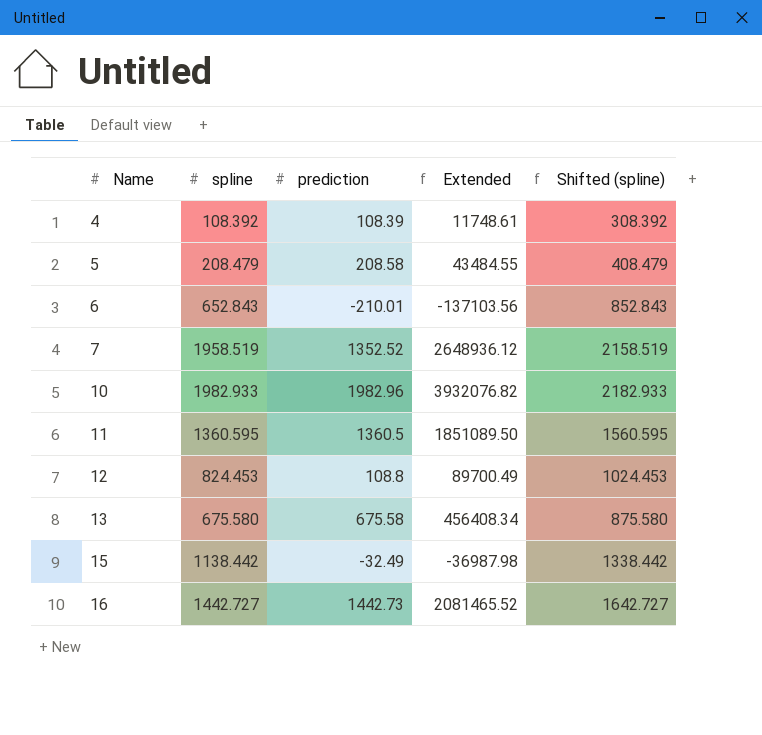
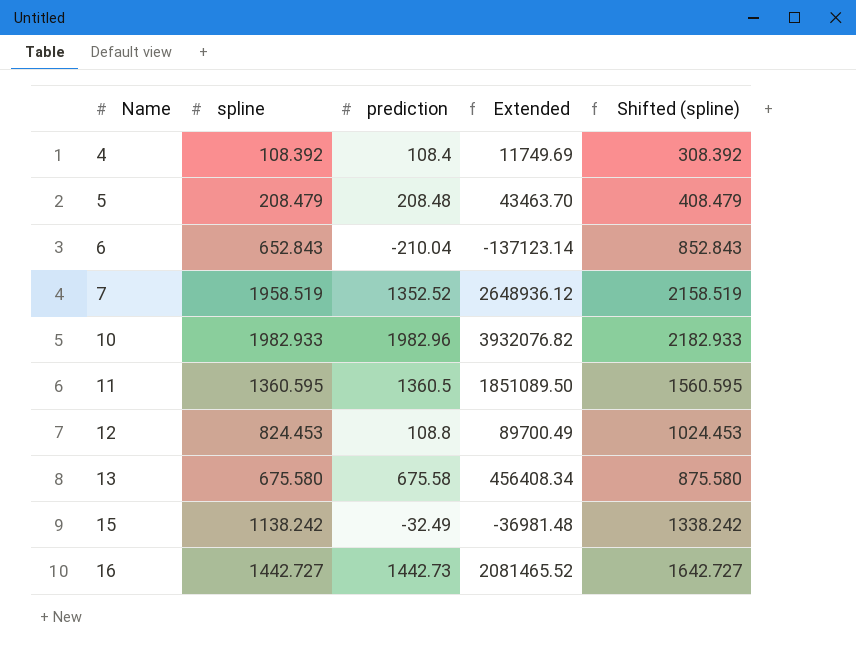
4 | prediction: 108.39 -> 108.4
4 | Extended: 11748.61 -> 11749.69
5 | prediction: 208.58 -> 208.48
5 | Extended: 43484.55 -> 43463.70
6 | prediction: -210.01 -> -210.04
6 | Extended: -137103.56 -> -137123.14
15 | spline: 1138.442 -> 1138.242
15 | Extended: -36987.98 -> -36981.48
15 | Shifted (spline): 1338.442 -> 1338.242

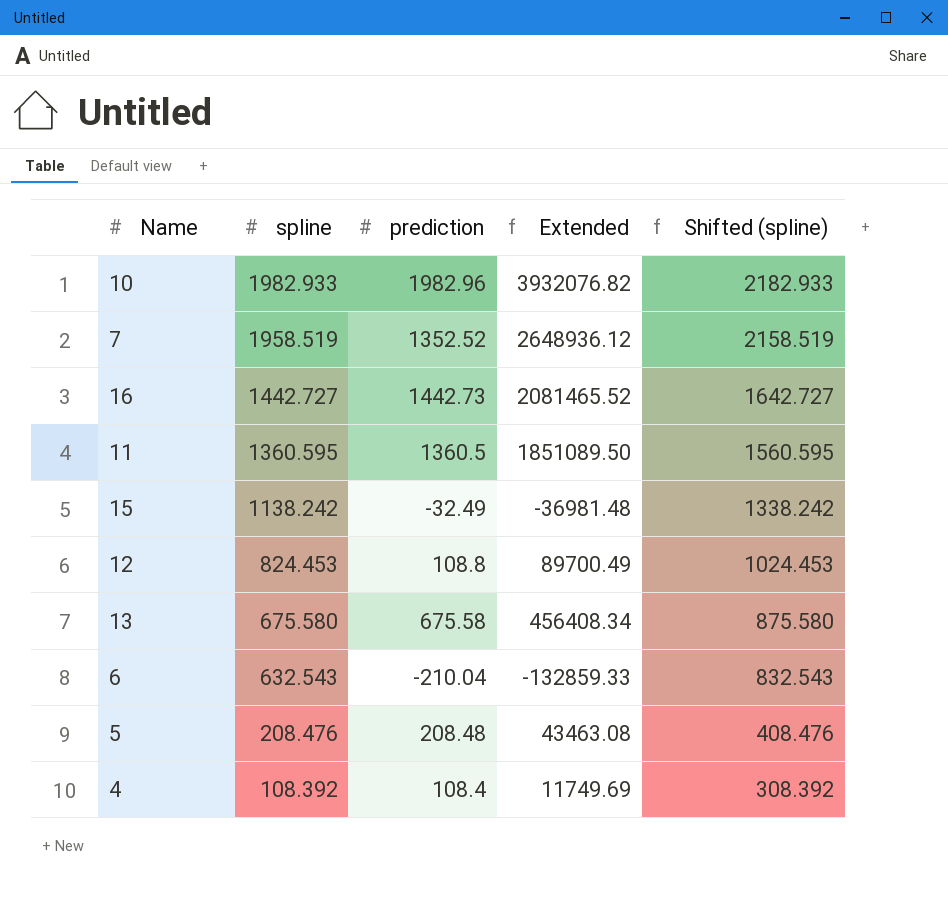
row order: Name ascending -> spline descending
6 | spline: 652.843 -> 632.543
6 | Extended: -137123.14 -> -132859.33
6 | Shifted (spline): 852.843 -> 832.543
5 | spline: 208.479 -> 208.476
5 | Extended: 43463.70 -> 43463.08
5 | Shifted (spline): 408.479 -> 408.476

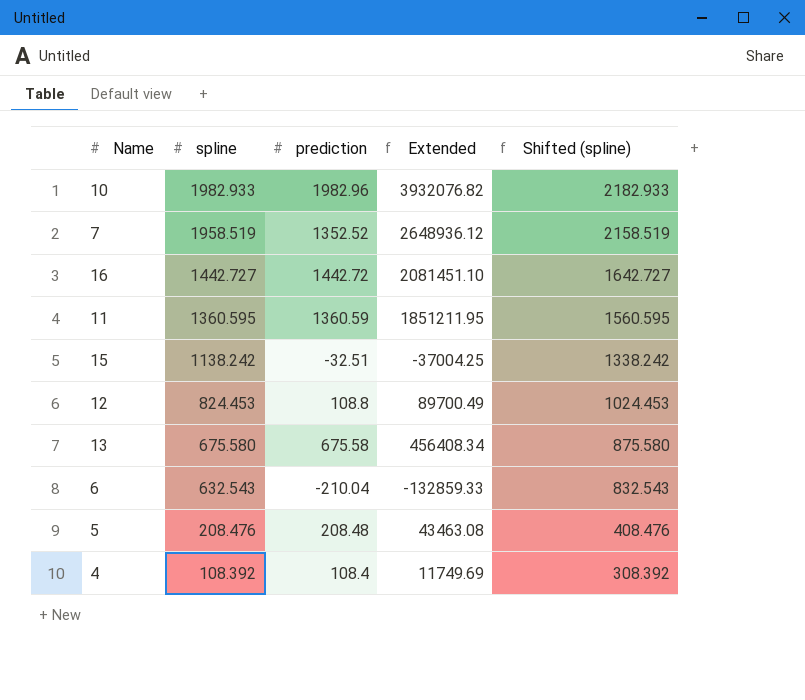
16 | prediction: 1442.73 -> 1442.72
16 | Extended: 2081465.52 -> 2081451.10
11 | prediction: 1360.5 -> 1360.59
11 | Extended: 1851089.50 -> 1851211.95
15 | prediction: -32.49 -> -32.51
15 | Extended: -36981.48 -> -37004.25

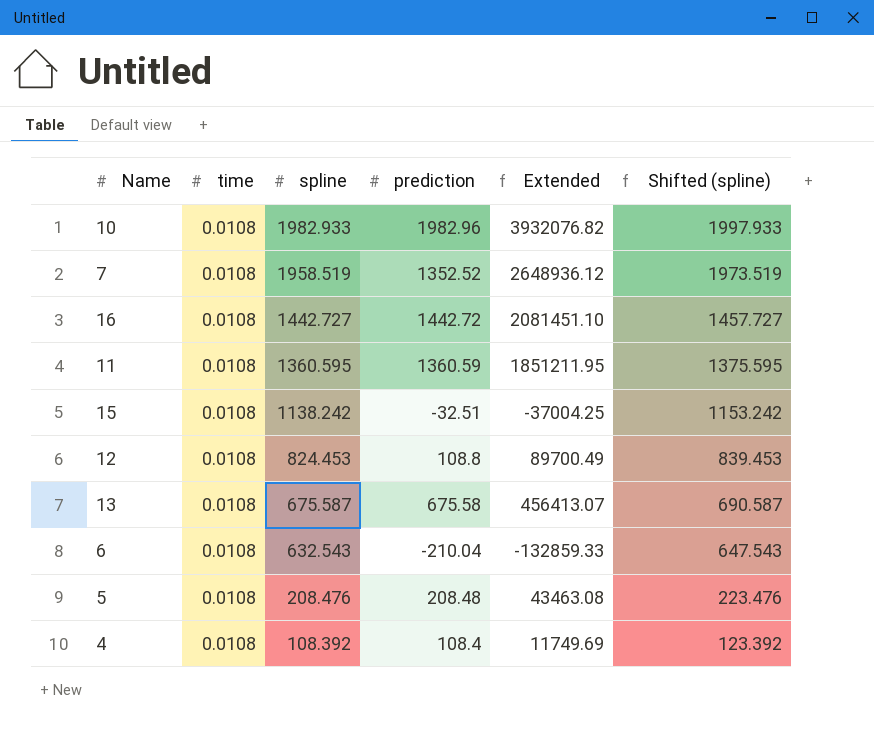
column time | position: none -> 2
column Shifted (spline) | formula: [spline] + 200 -> [spline] + 15
13 | spline: 675.580 -> 675.587
13 | Extended: 456408.34 -> 456413.07

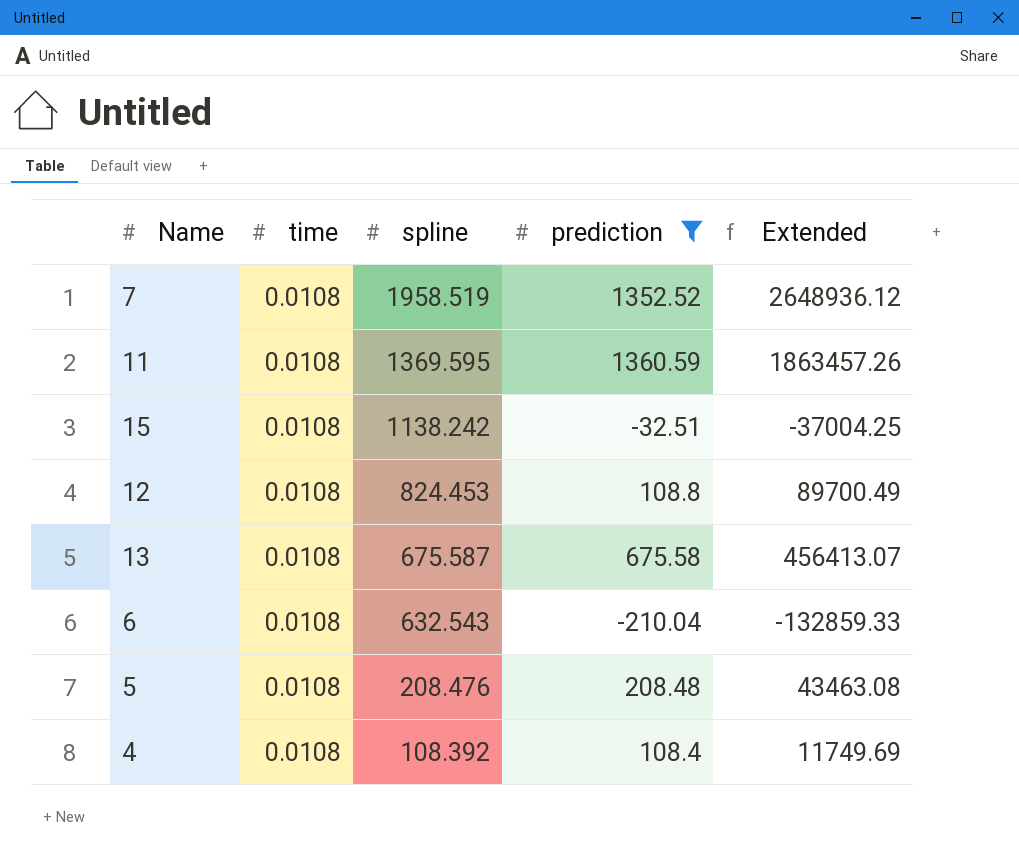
filter: none -> prediction <= 1360.59
column Shifted (spline) | formula: [spline] + 15 -> none
11 | spline: 1360.595 -> 1369.595
11 | Extended: 1851211.95 -> 1863457.26

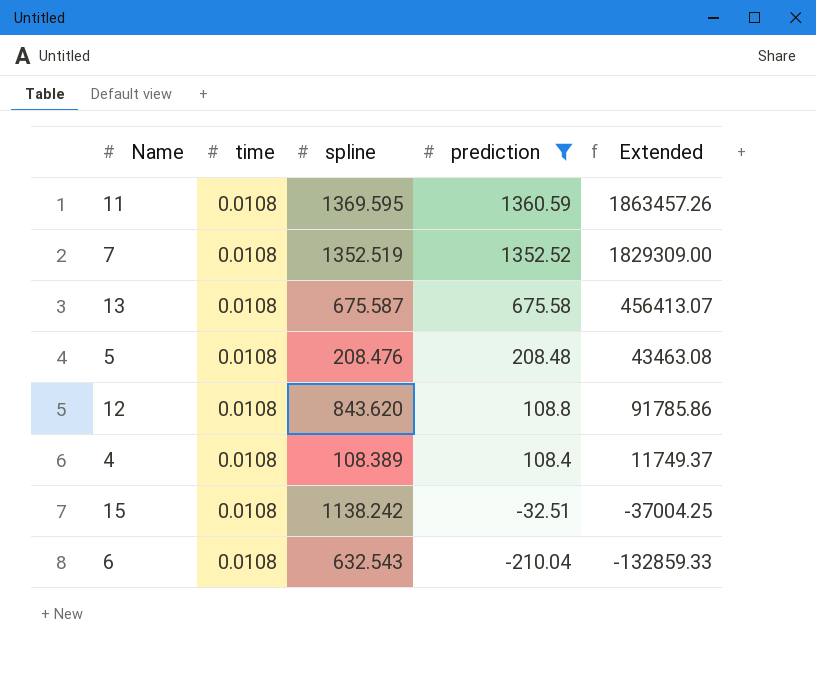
row order: spline descending -> prediction descending
7 | spline: 1958.519 -> 1352.519
7 | Extended: 2648936.12 -> 1829309.00
12 | spline: 824.453 -> 843.620
12 | Extended: 89700.49 -> 91785.86
4 | spline: 108.392 -> 108.389
4 | Extended: 11749.69 -> 11749.37

